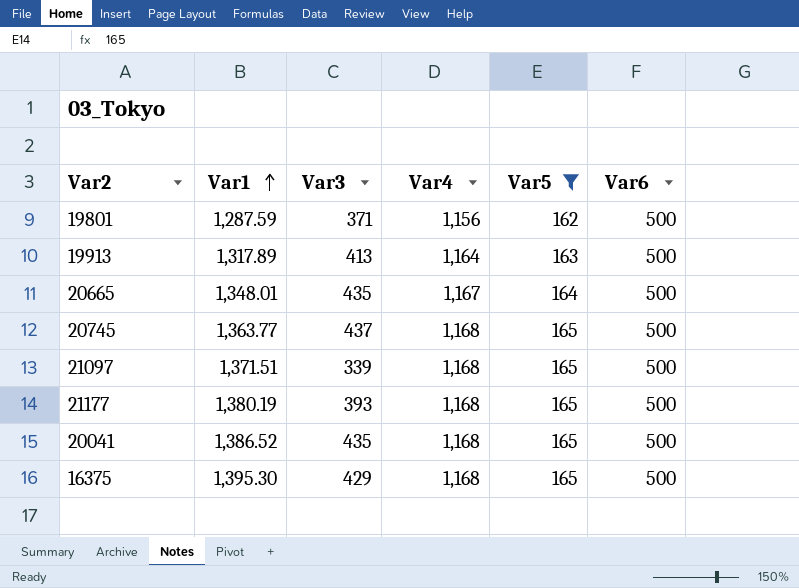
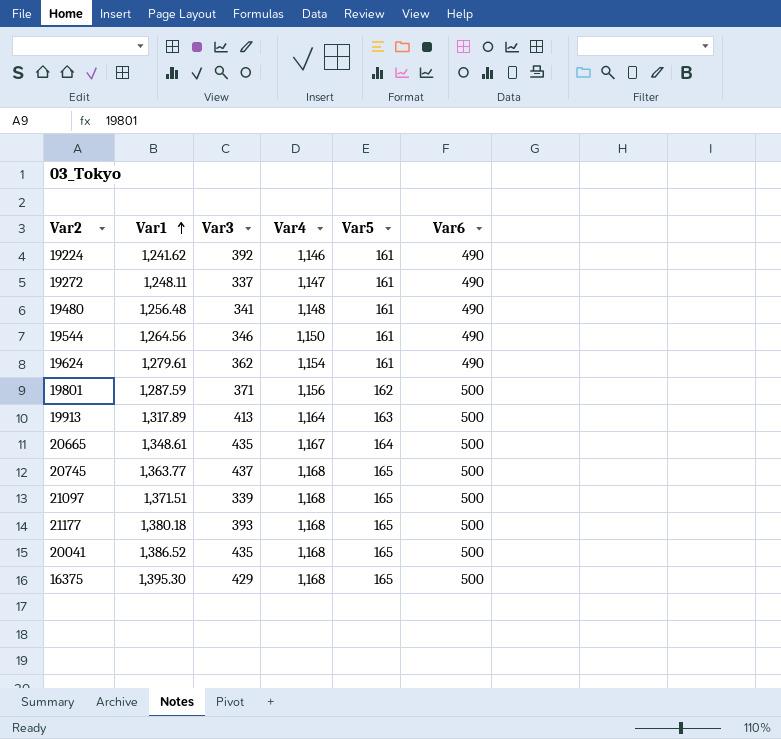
filter: Var5 != 161 -> none
20665 | Var1: 1,348.01 -> 1,348.61
21177 | Var1: 1,380.19 -> 1,380.18

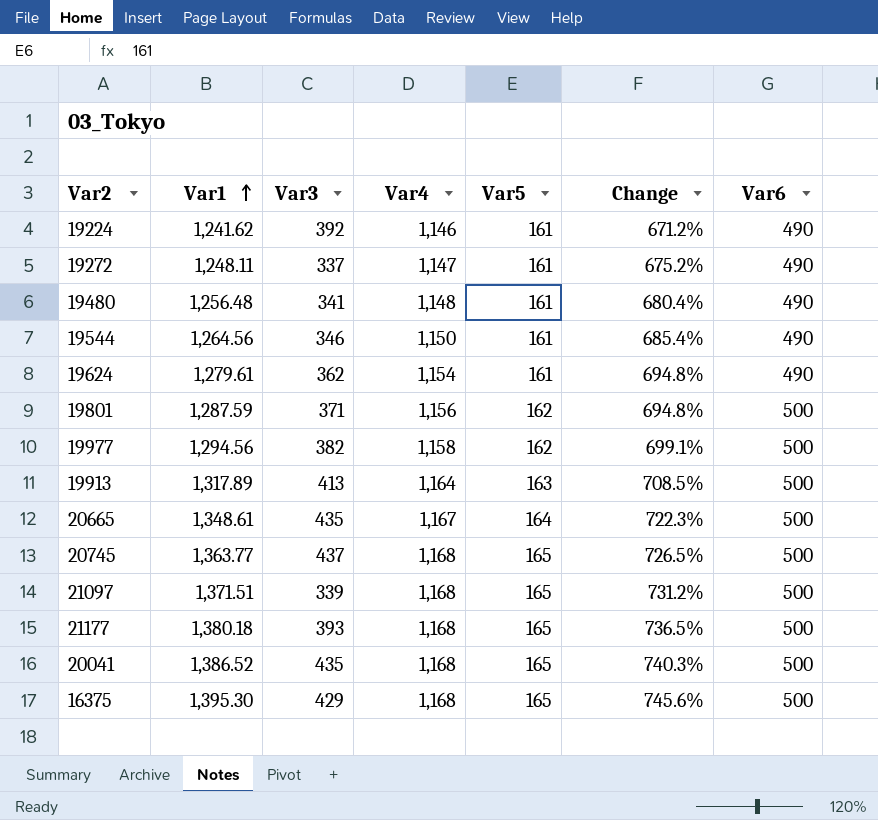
column Change | formula: none -> ([Var1] - [Var5]) / [Var5]
row 19977: none -> 1,294.56 | 382 | 1,158 | 162 | 699.1% | 500

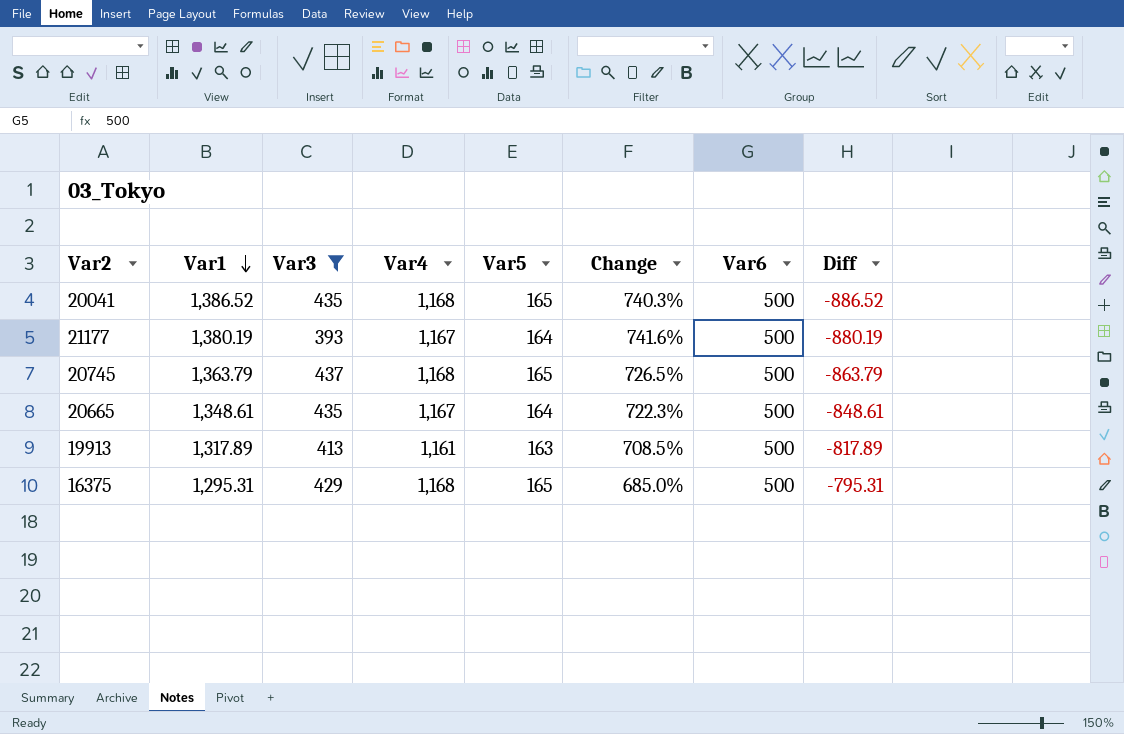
filter: none -> Var3 >= 393
row order: Var1 ascending -> Var1 descending
column Diff | formula: none -> [Var6] - [Var1]
21177 | Var1: 1,380.18 -> 1,380.19
21177 | Var4: 1,168 -> 1,167
21177 | Var5: 165 -> 164
21177 | Change: 736.5% -> 741.6%
20745 | Var1: 1,363.77 -> 1,363.79
19913 | Var4: 1,164 -> 1,161
16375 | Var1: 1,395.30 -> 1,295.31
16375 | Change: 745.6% -> 685.0%

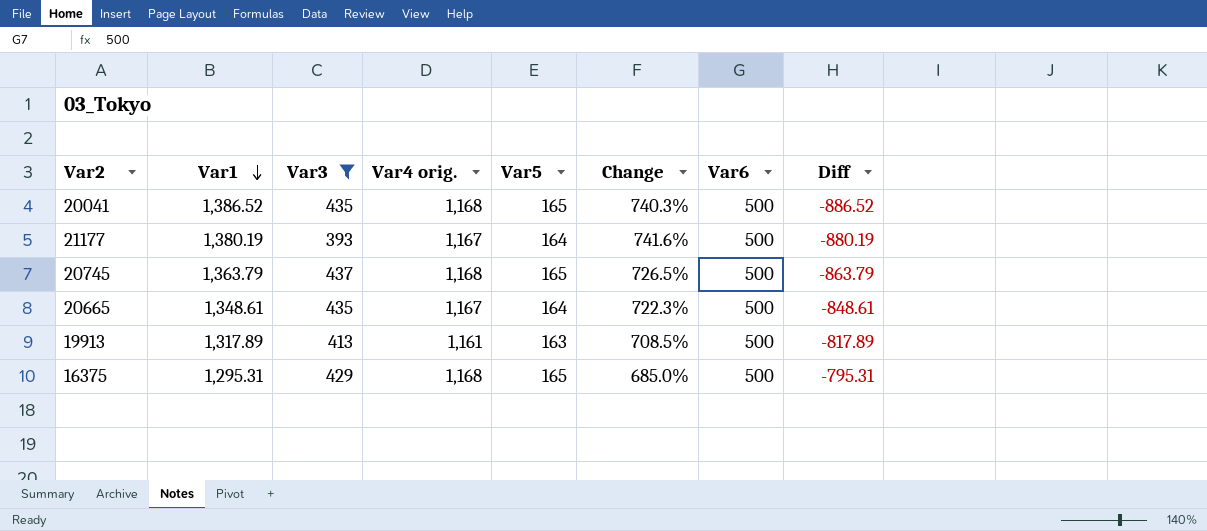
column name: Var4 -> Var4 orig.

